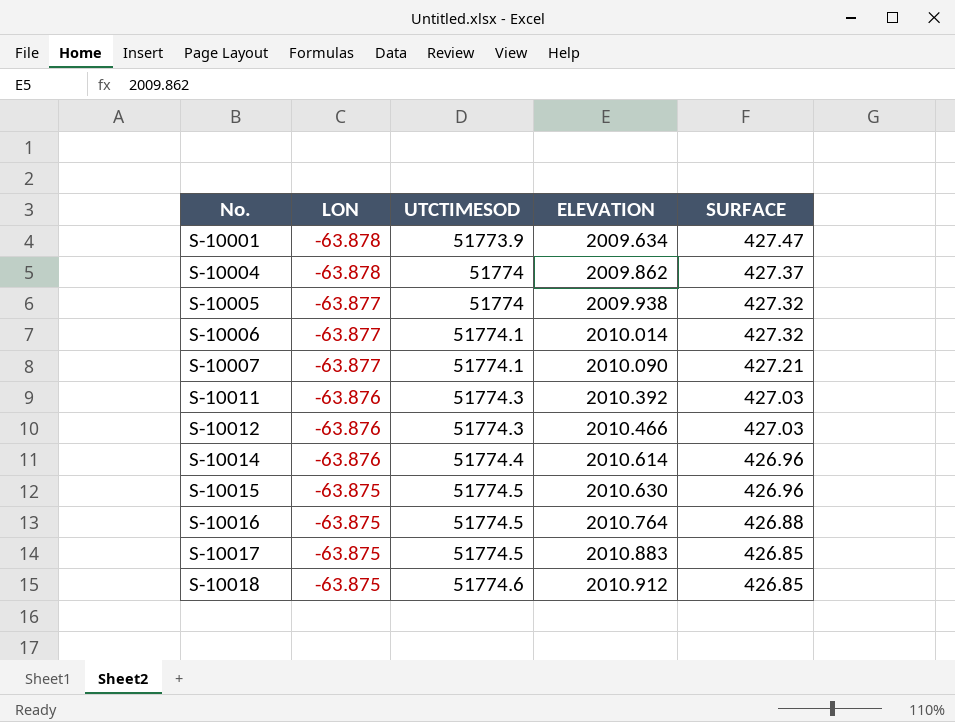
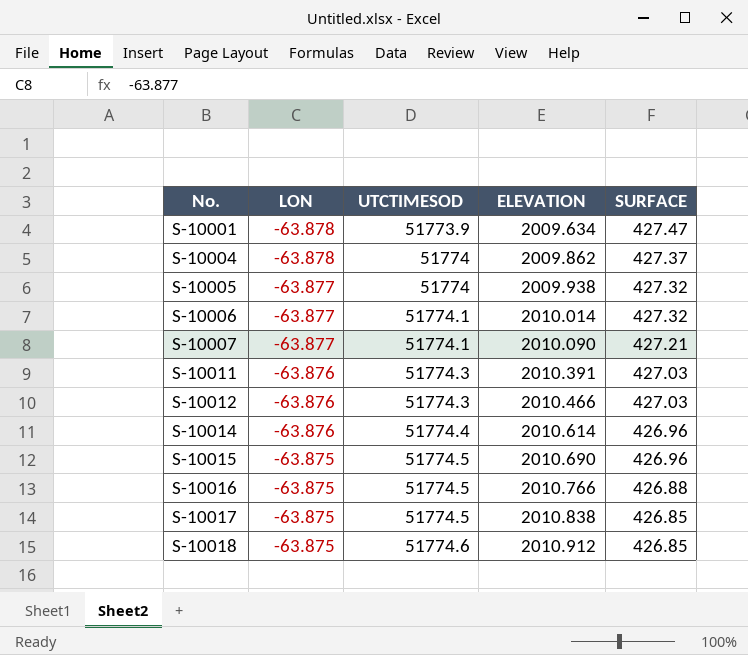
S-10011 | ELEVATION: 2010.392 -> 2010.391
S-10015 | ELEVATION: 2010.630 -> 2010.690
S-10016 | ELEVATION: 2010.764 -> 2010.766
S-10017 | ELEVATION: 2010.883 -> 2010.838

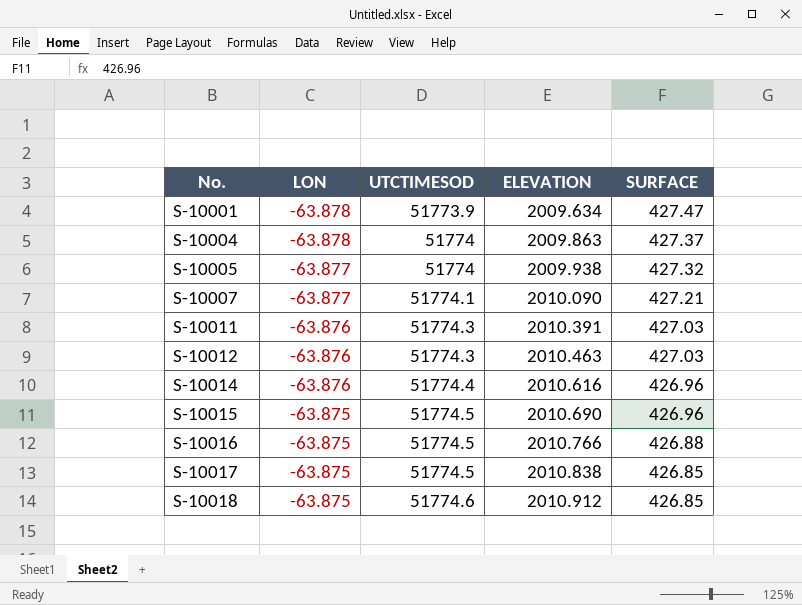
row S-10006: -63.877 | 51774.1 | 2010.014 | 427.32 -> none
S-10004 | ELEVATION: 2009.862 -> 2009.863
S-10012 | ELEVATION: 2010.466 -> 2010.463
S-10014 | ELEVATION: 2010.614 -> 2010.616

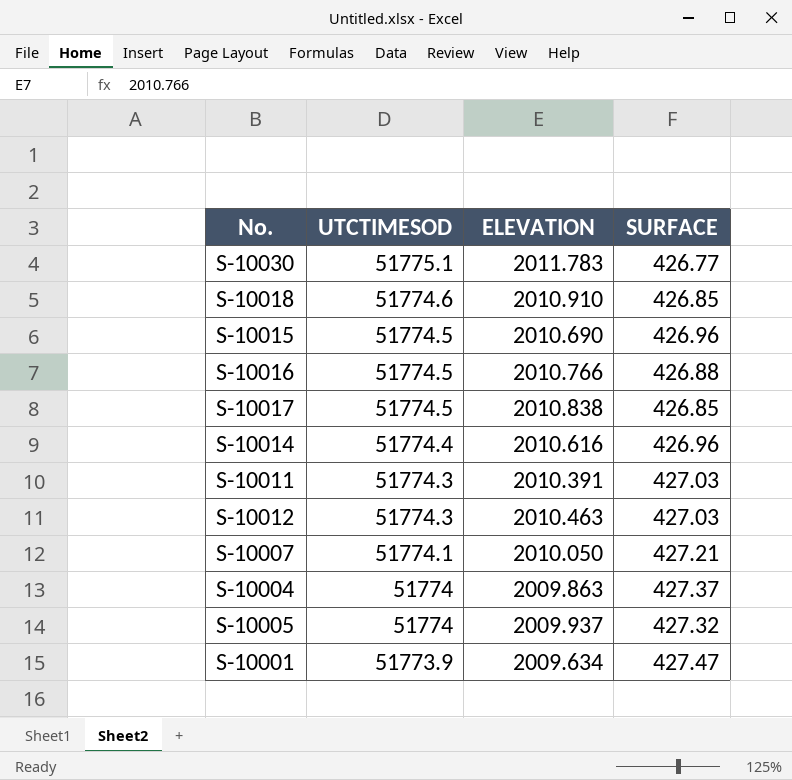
row order: No. ascending -> UTCTIMESOD descending
column LON | position: 2 -> none
row S-10030: none -> 51775.1 | 2011.783 | 426.77
S-10018 | ELEVATION: 2010.912 -> 2010.910
S-10007 | ELEVATION: 2010.090 -> 2010.050
S-10005 | ELEVATION: 2009.938 -> 2009.937

